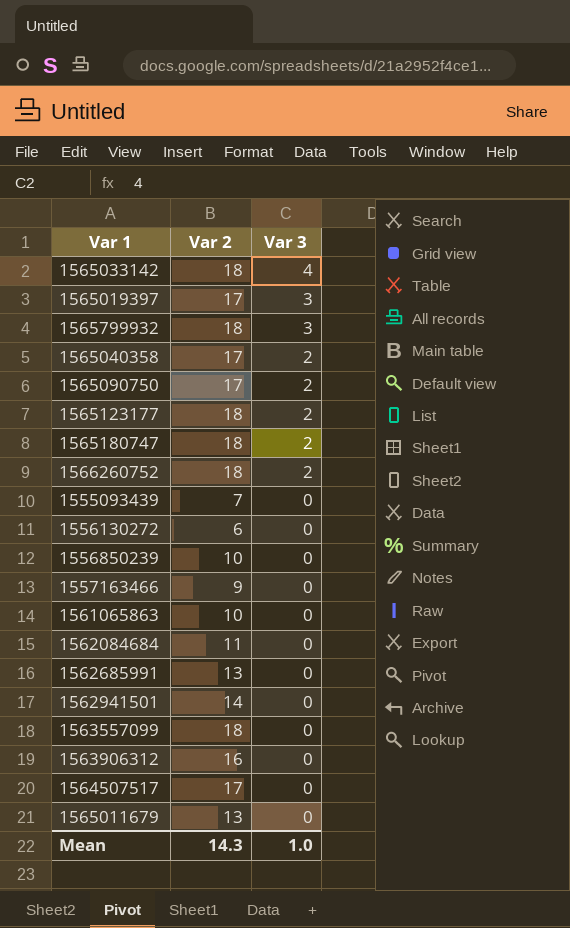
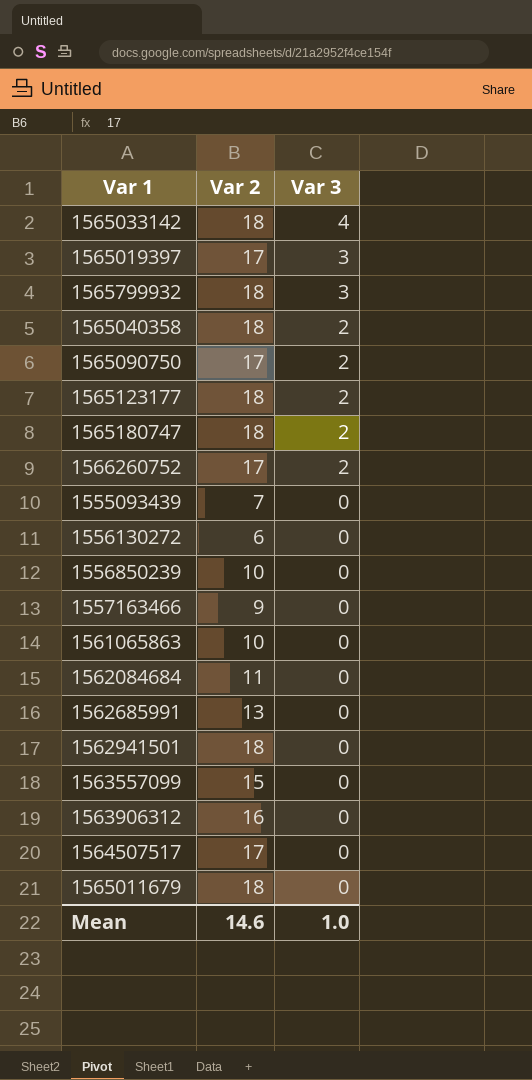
1565040358 | Var 2: 17 -> 18
1566260752 | Var 2: 18 -> 17
1562941501 | Var 2: 14 -> 18
1563557099 | Var 2: 18 -> 15
1565011679 | Var 2: 13 -> 18
Mean | Var 2: 14.3 -> 14.6

